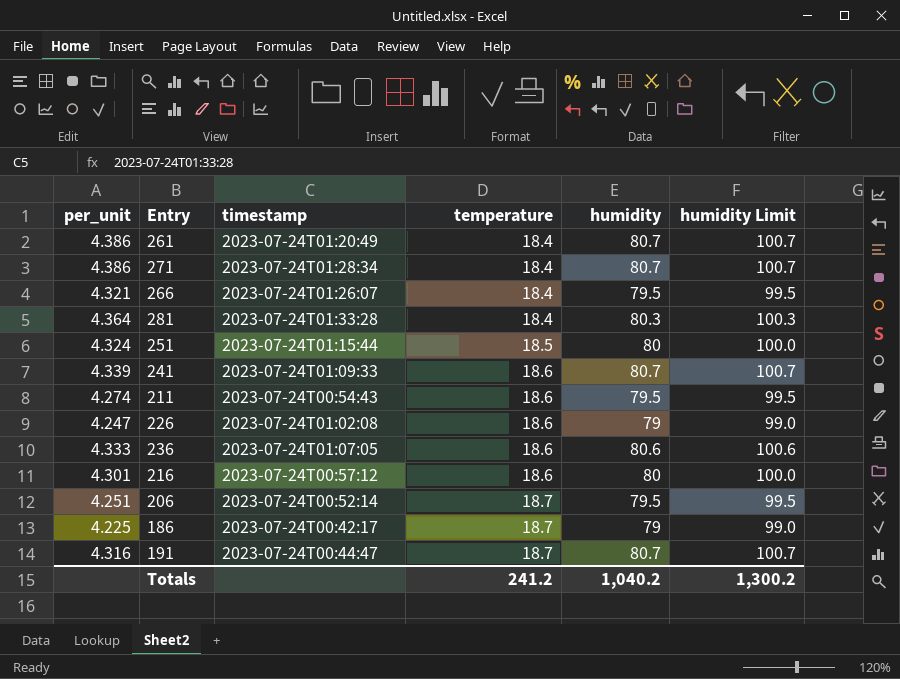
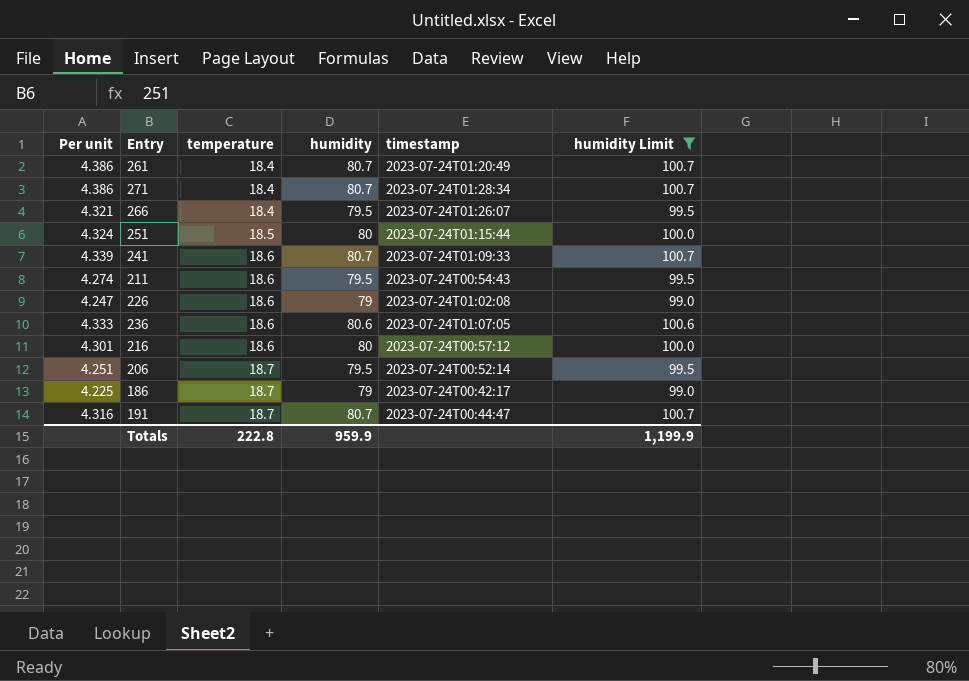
filter: none -> humidity Limit != 100.3
column name: per_unit -> Per unit
column timestamp | position: 3 -> 5
Totals | temperature: 241.2 -> 222.8
Totals | humidity: 1,040.2 -> 959.9
Totals | humidity Limit: 1,300.2 -> 1,199.9

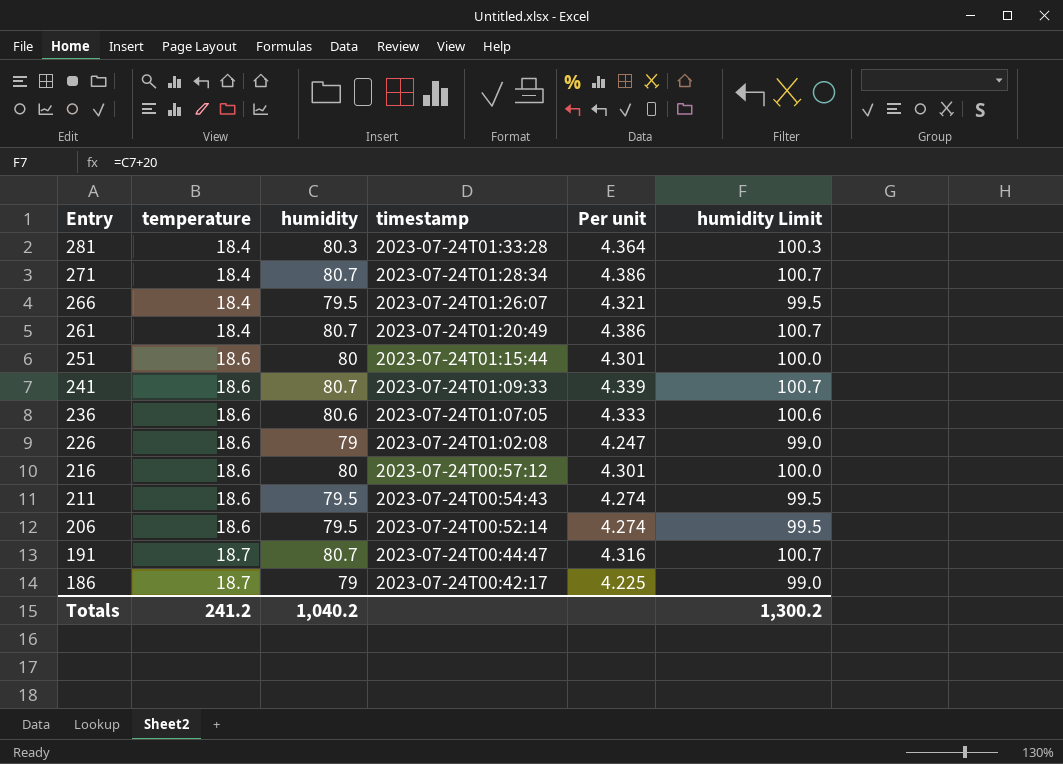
filter: humidity Limit != 100.3 -> none
row order: temperature ascending -> Entry descending
column Per unit | position: 1 -> 5
251 | temperature: 18.5 -> 18.6
251 | Per unit: 4.324 -> 4.301
206 | temperature: 18.7 -> 18.6
206 | Per unit: 4.251 -> 4.274
Totals | temperature: 222.8 -> 241.2
Totals | humidity: 959.9 -> 1,040.2
Totals | humidity Limit: 1,199.9 -> 1,300.2

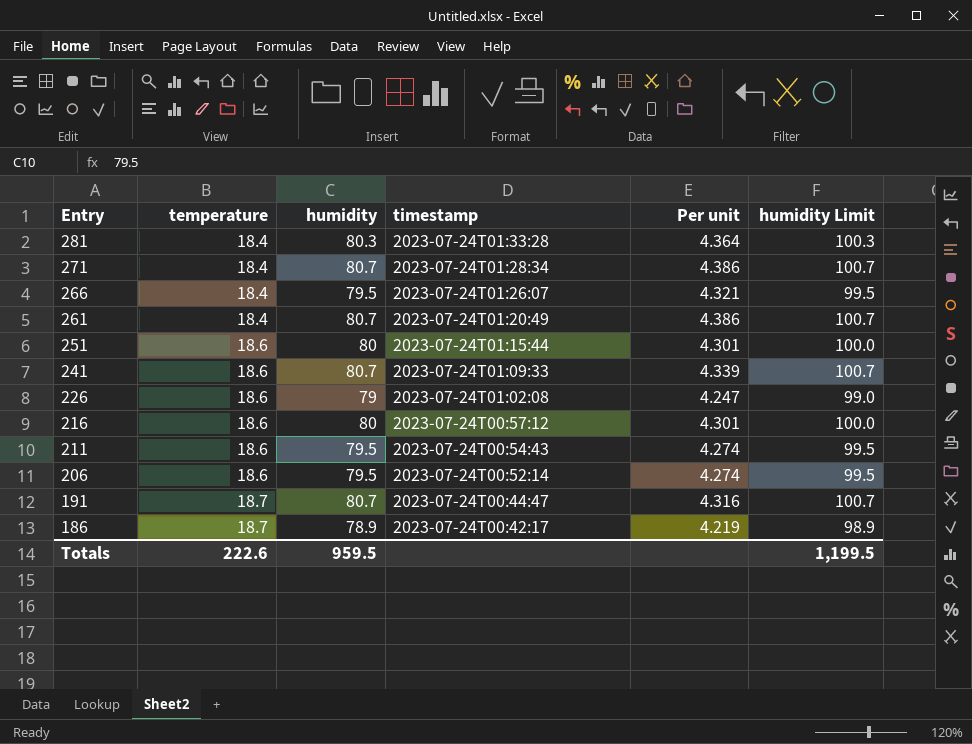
row 236: 18.6 | 80.6 | 2023-07-24T01:07:05 | 4.333 | 100.6 -> none
186 | humidity: 79 -> 78.9
186 | Per unit: 4.225 -> 4.219
186 | humidity Limit: 99.0 -> 98.9
Totals | temperature: 241.2 -> 222.6
Totals | humidity: 1,040.2 -> 959.5
Totals | humidity Limit: 1,300.2 -> 1,199.5

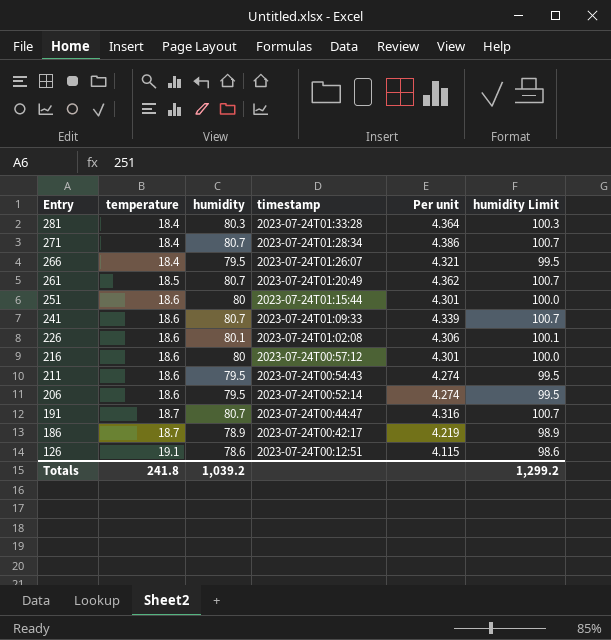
261 | temperature: 18.4 -> 18.5
261 | Per unit: 4.386 -> 4.362
226 | humidity: 79 -> 80.1
226 | Per unit: 4.247 -> 4.306
226 | humidity Limit: 99.0 -> 100.1
row 126: none -> 19.1 | 78.6 | 2023-07-24T00:12:51 | 4.115 | 98.6
Totals | temperature: 222.6 -> 241.8
Totals | humidity: 959.5 -> 1,039.2
Totals | humidity Limit: 1,199.5 -> 1,299.2

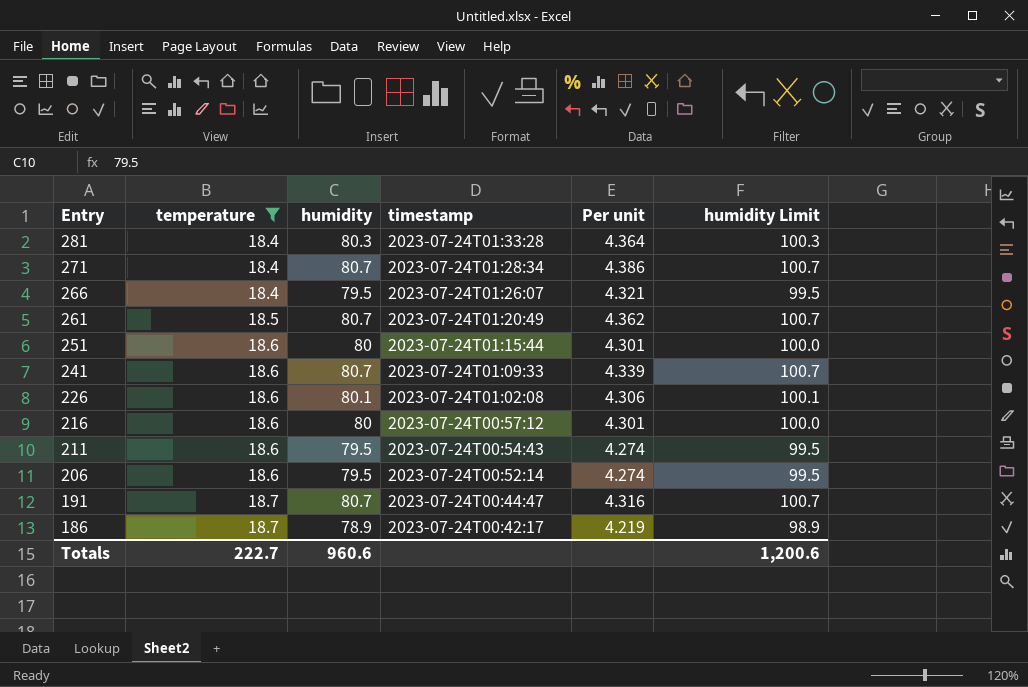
filter: none -> temperature != 19.1
Totals | temperature: 241.8 -> 222.7
Totals | humidity: 1,039.2 -> 960.6
Totals | humidity Limit: 1,299.2 -> 1,200.6

